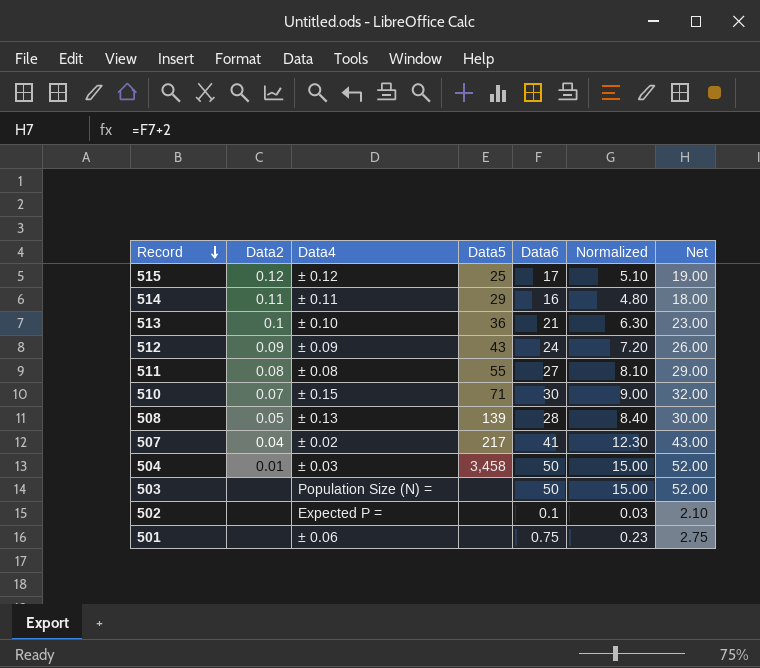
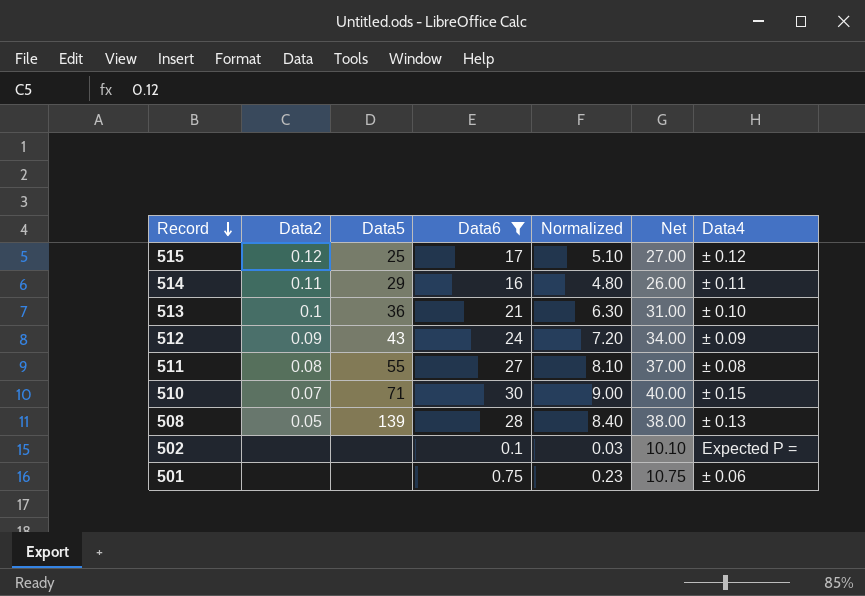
filter: none -> Data6 <= 30
column Net | formula: [Data6] + 2 -> [Data6] + 10
column Data4 | position: 3 -> 7

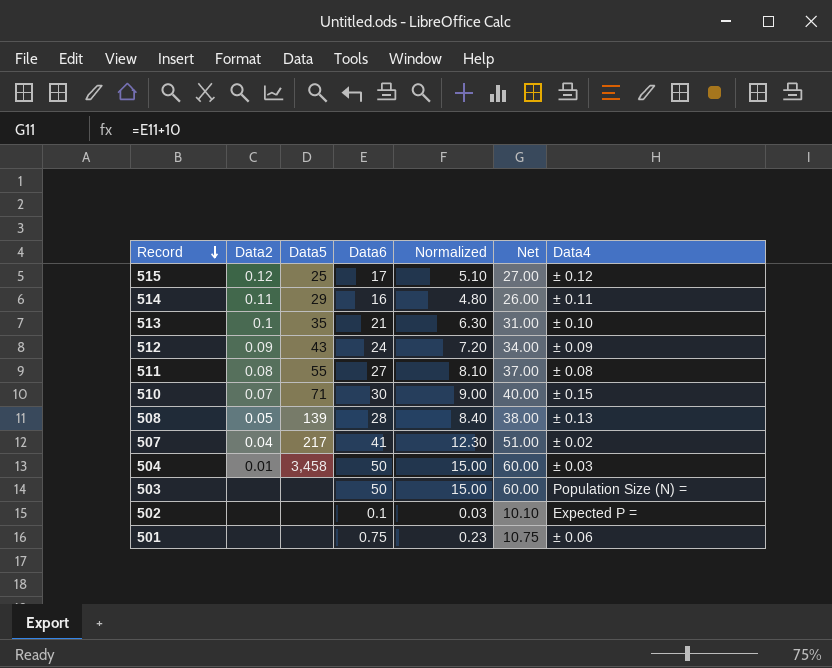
filter: Data6 <= 30 -> none
513 | Data5: 36 -> 35

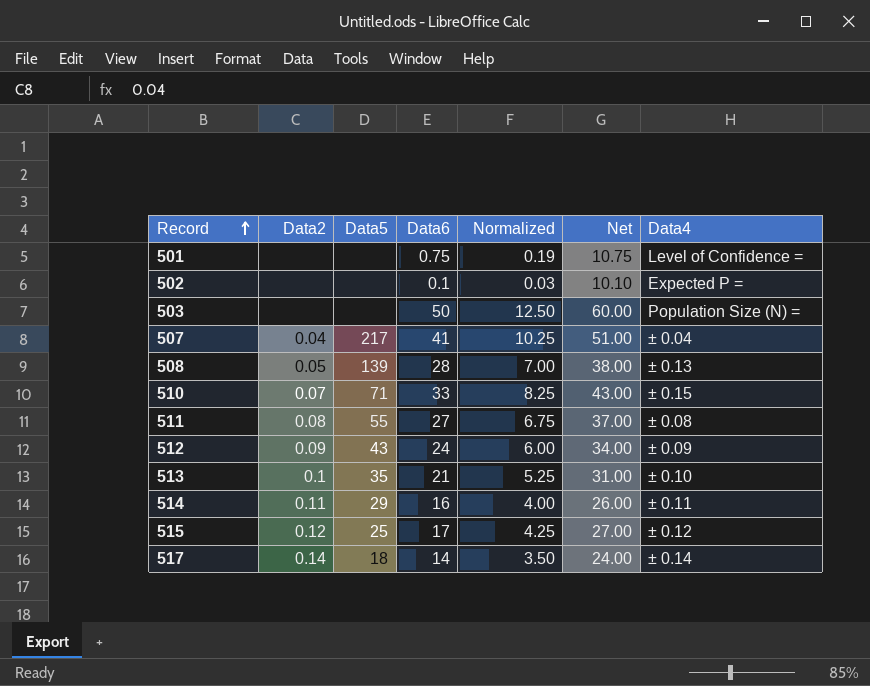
row order: Record descending -> Record ascending
column Normalized | formula: [Data6] * 0.3 -> [Data6] * 0.25
row 504: 0.01 | 3,458 | 50 | 15.00 | 60.00 | ± 0.03 -> none
501 | Data4: ± 0.06 -> Level of Confidence =
507 | Data4: ± 0.02 -> ± 0.04
510 | Data6: 30 -> 33
510 | Net: 40.00 -> 43.00
row 517: none -> 0.14 | 18 | 14 | 3.50 | 24.00 | ± 0.14

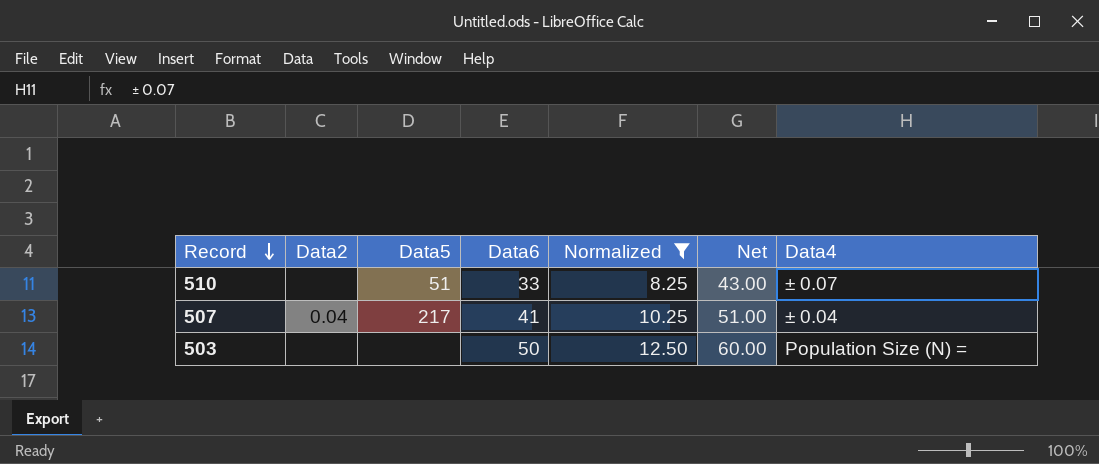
filter: none -> Normalized >= 8.25
row order: Record ascending -> Record descending
510 | Data2: 0.07 -> none
510 | Data5: 71 -> 51
510 | Data4: ± 0.15 -> ± 0.07

